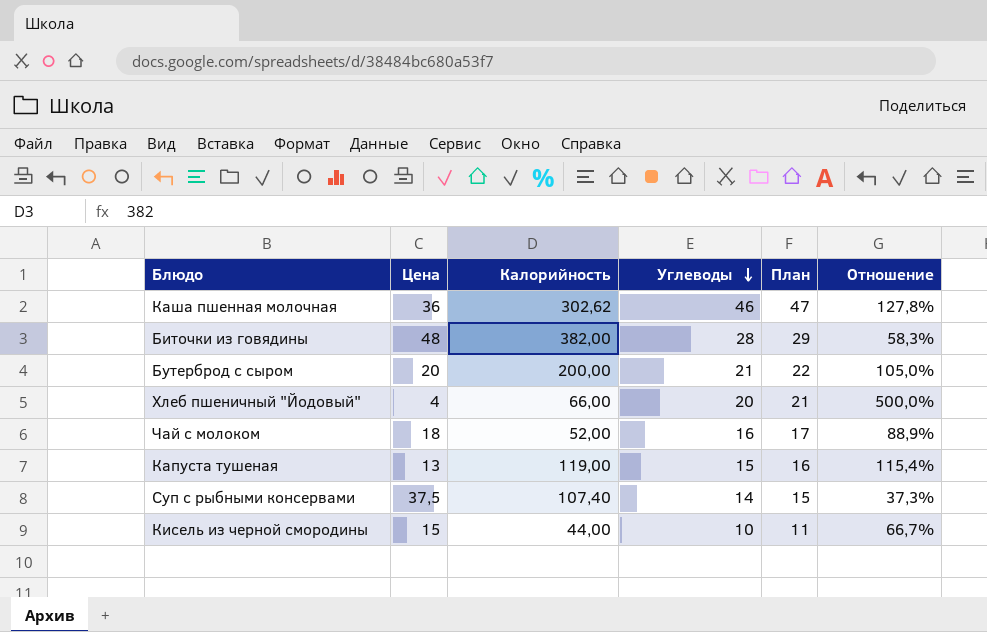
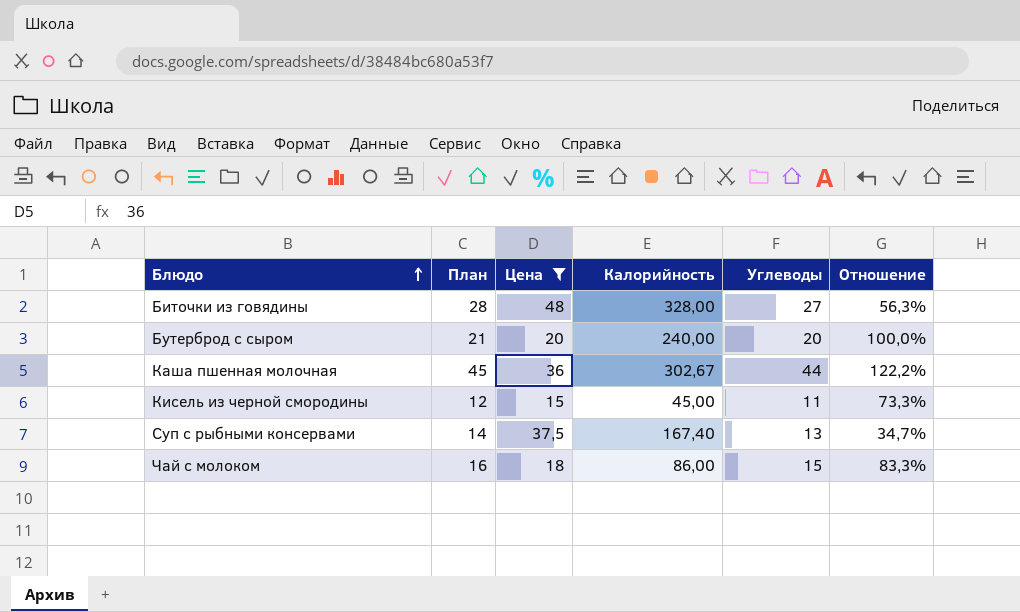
filter: none -> Цена >= 15
row order: Углеводы descending -> Блюдо ascending
column План | position: 5 -> 2
Биточки из говядины | План: 29 -> 28
Биточки из говядины | Калорийность: 382,00 -> 328,00
Биточки из говядины | Углеводы: 28 -> 27
Биточки из говядины | Отношение: 58,3% -> 56,3%
Бутерброд с сыром | План: 22 -> 21
Бутерброд с сыром | Калорийность: 200,00 -> 240,00
Бутерброд с сыром | Углеводы: 21 -> 20
Бутерброд с сыром | Отношение: 105,0% -> 100,0%
Каша пшенная молочная | План: 47 -> 45
Каша пшенная молочная | Калорийность: 302,62 -> 302,67
Каша пшенная молочная | Углеводы: 46 -> 44
Каша пшенная молочная | Отношение: 127,8% -> 122,2%
Кисель из черной смородины | План: 11 -> 12
Кисель из черной смородины | Калорийность: 44,00 -> 45,00
Кисель из черной смородины | Углеводы: 10 -> 11
Кисель из черной смородины | Отношение: 66,7% -> 73,3%
Суп с рыбными консервами | План: 15 -> 14
Суп с рыбными консервами | Калорийность: 107,40 -> 167,40
Суп с рыбными консервами | Углеводы: 14 -> 13
Суп с рыбными консервами | Отношение: 37,3% -> 34,7%
Чай с молоком | План: 17 -> 16
Чай с молоком | Калорийность: 52,00 -> 86,00
Чай с молоком | Углеводы: 16 -> 15
Чай с молоком | Отношение: 88,9% -> 83,3%

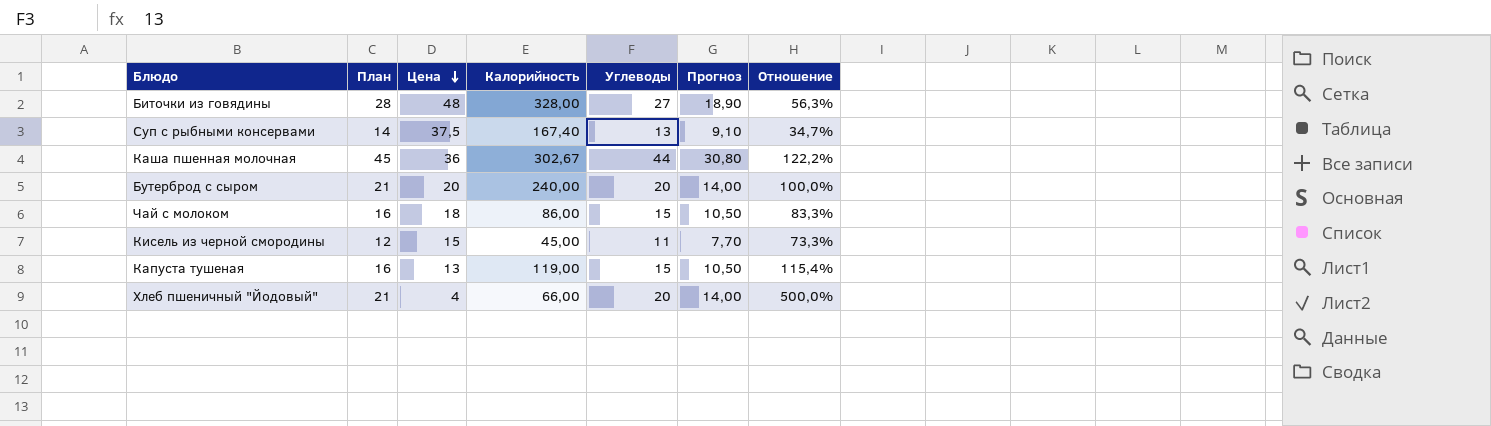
filter: Цена >= 15 -> none
row order: Блюдо ascending -> Цена descending
column Прогноз | formula: none -> [Углеводы] * 0,7

